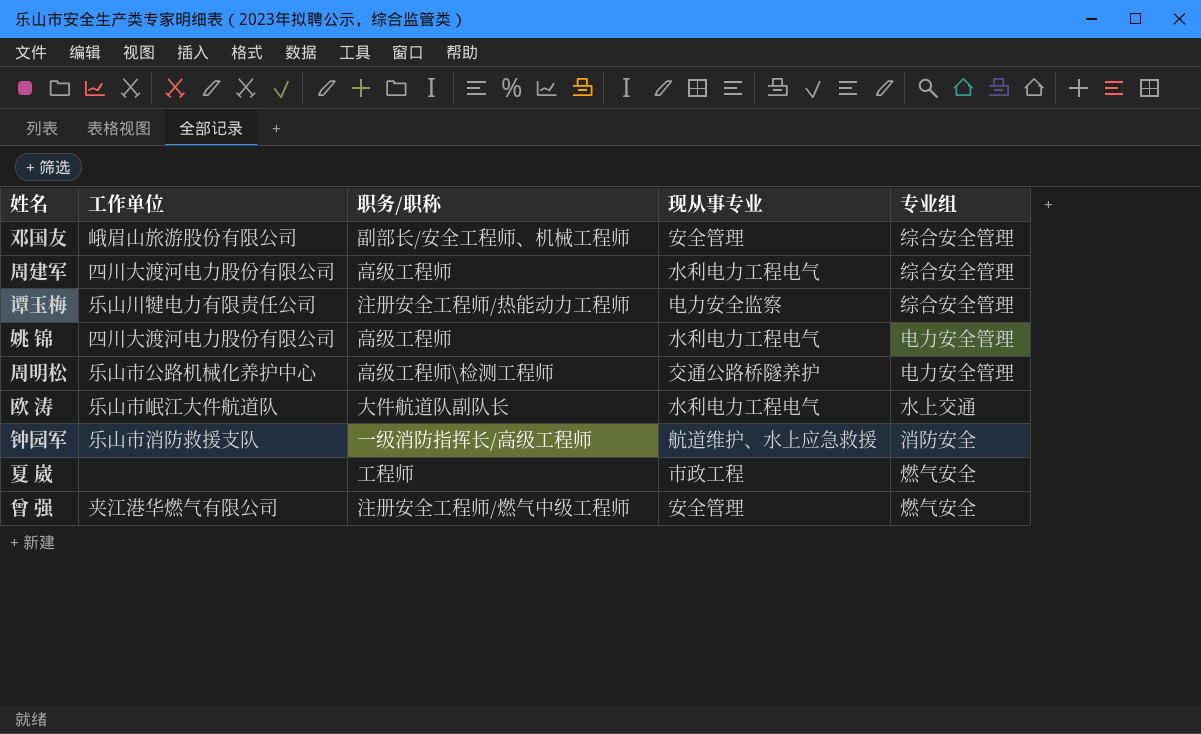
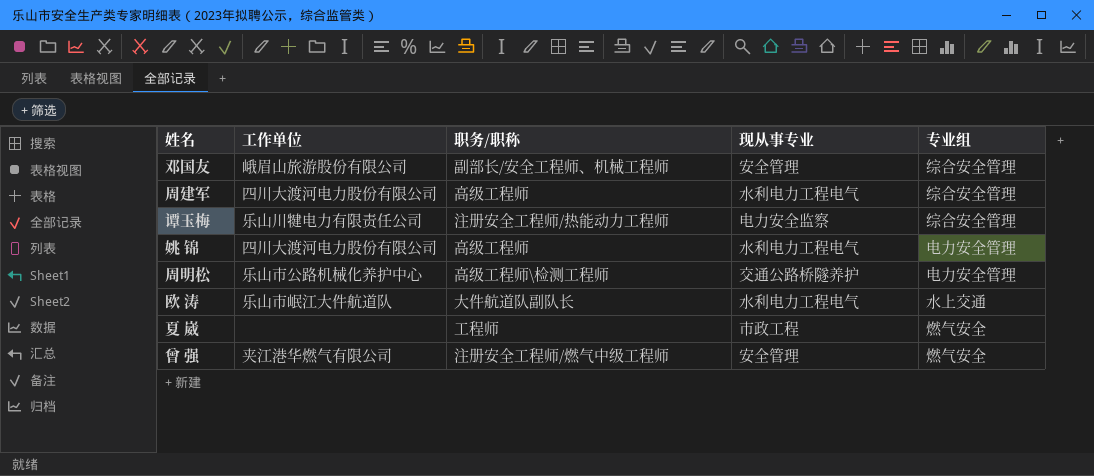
row 钟园军: 乐山市消防救援支队 | 一级消防指挥长/高级工程师 | 航道维护、水上应急救援 | 消防安全 -> none

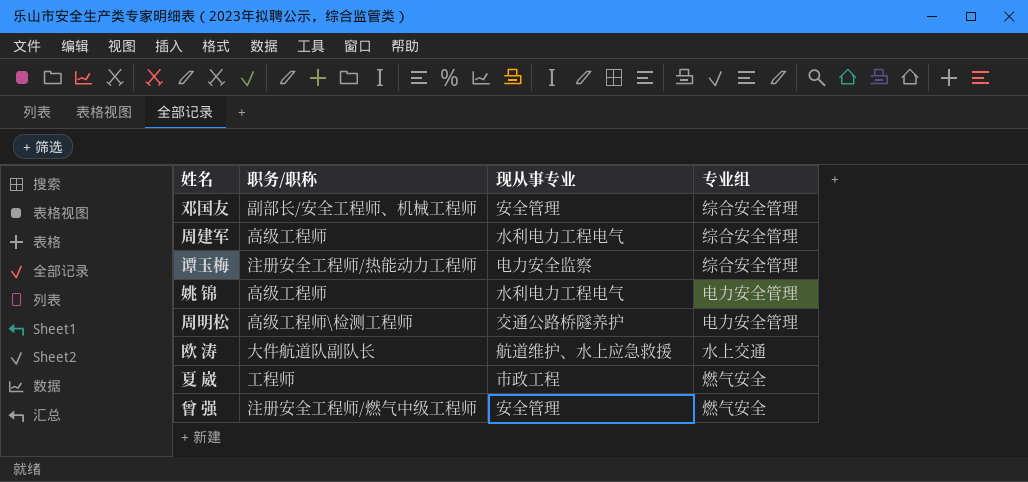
column 工作单位 | position: 2 -> none
欧 涛 | 现从事专业: 水利电力工程电气 -> 航道维护、水上应急救援

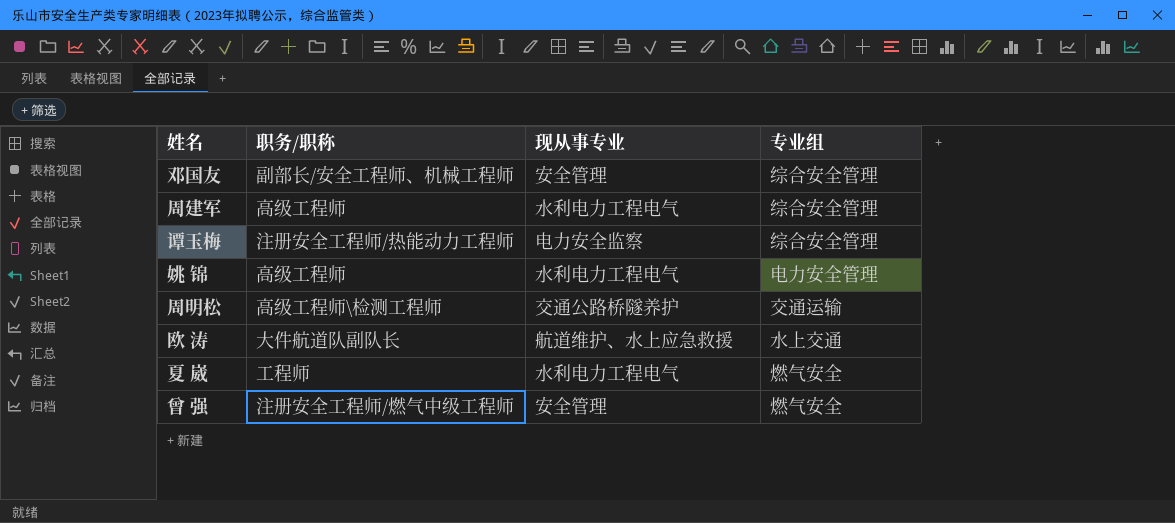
周明松 | 专业组: 电力安全管理 -> 交通运输
夏 崴 | 现从事专业: 市政工程 -> 水利电力工程电气

